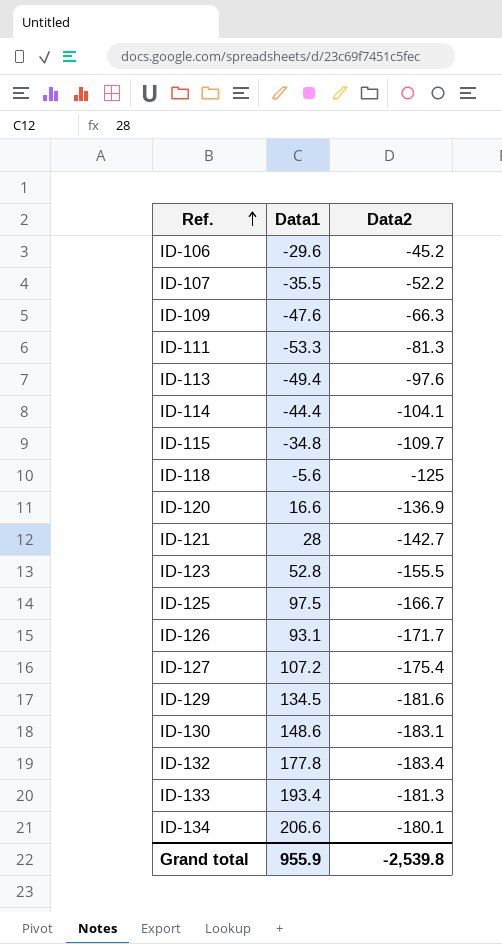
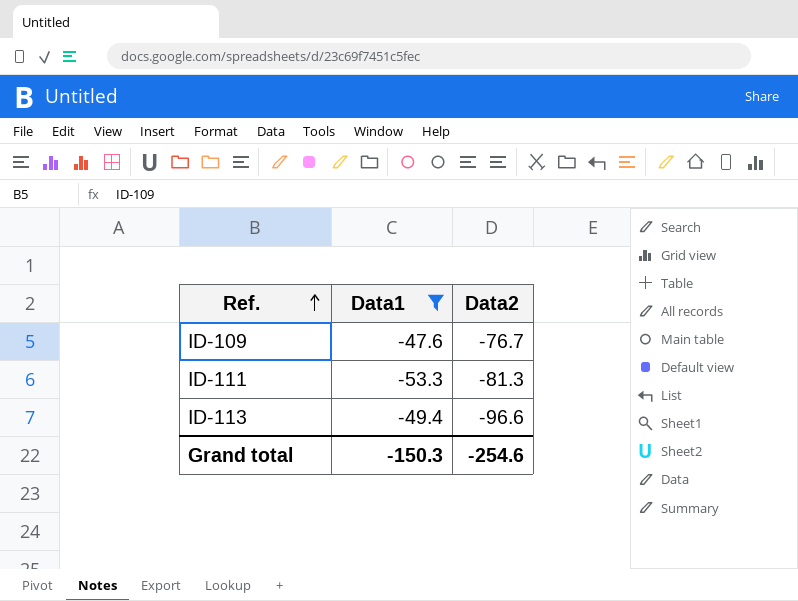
filter: none -> Data1 <= -47.6
ID-109 | Data2: -66.3 -> -76.7
ID-113 | Data2: -97.6 -> -96.6
Grand total | Data1: 955.9 -> -150.3
Grand total | Data2: -2,539.8 -> -254.6

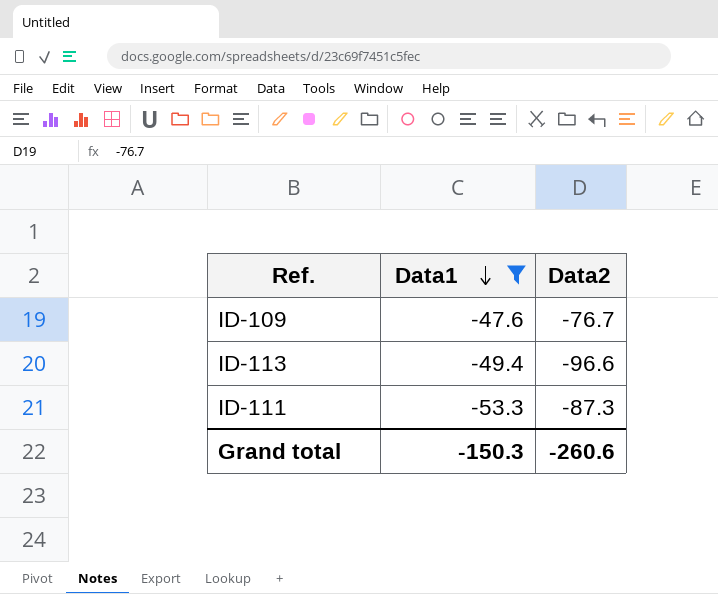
row order: Ref. ascending -> Data1 descending
ID-111 | Data2: -81.3 -> -87.3
Grand total | Data2: -254.6 -> -260.6

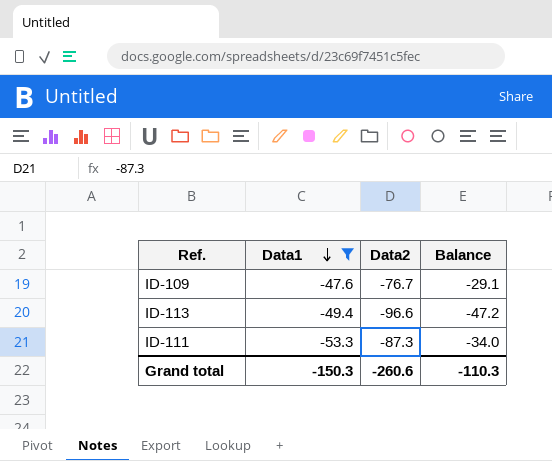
column Balance | formula: none -> [Data2] - [Data1]

